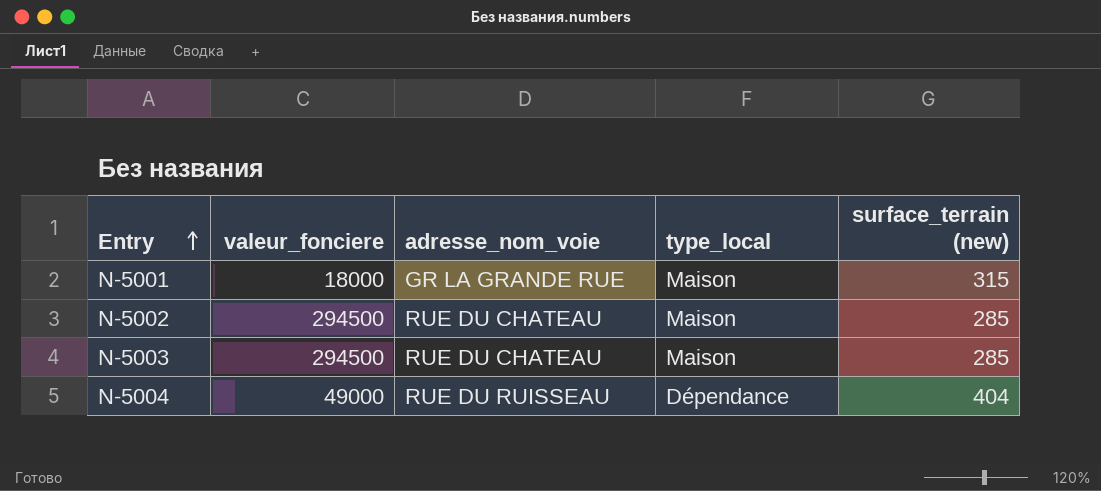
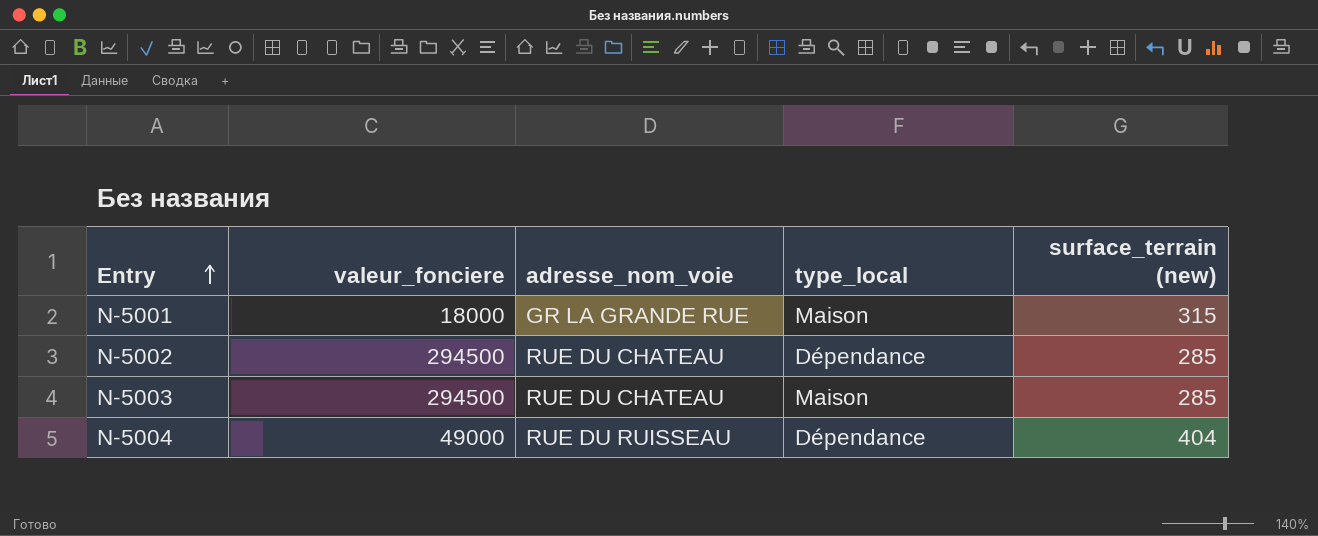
N-5002 | type_local: Maison -> Dépendance

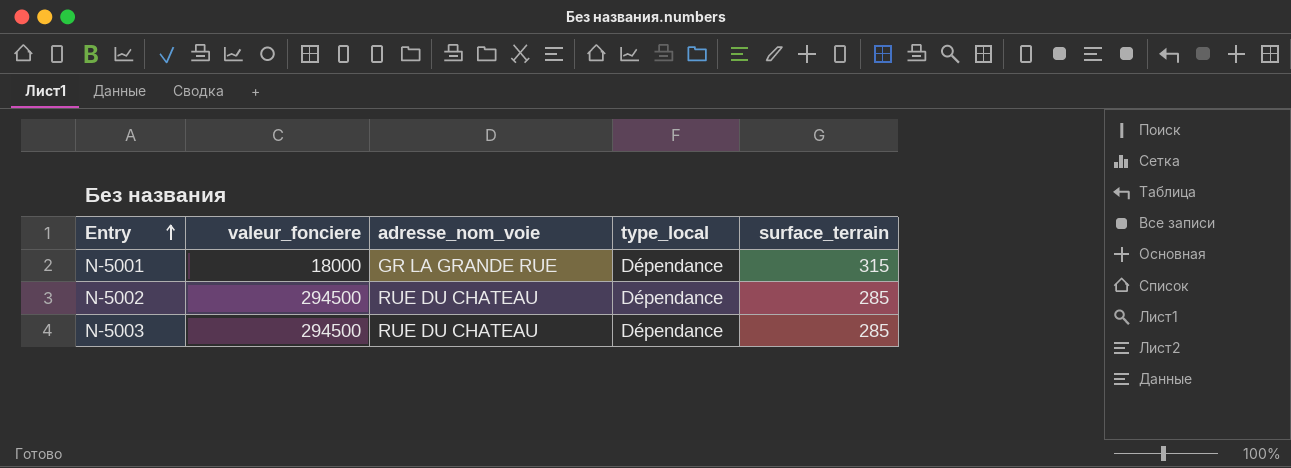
column name: surface_terrain (new) -> surface_terrain
row N-5004: 49000 | RUE DU RUISSEAU | Dépendance | 404 -> none
N-5001 | type_local: Maison -> Dépendance
N-5003 | type_local: Maison -> Dépendance

